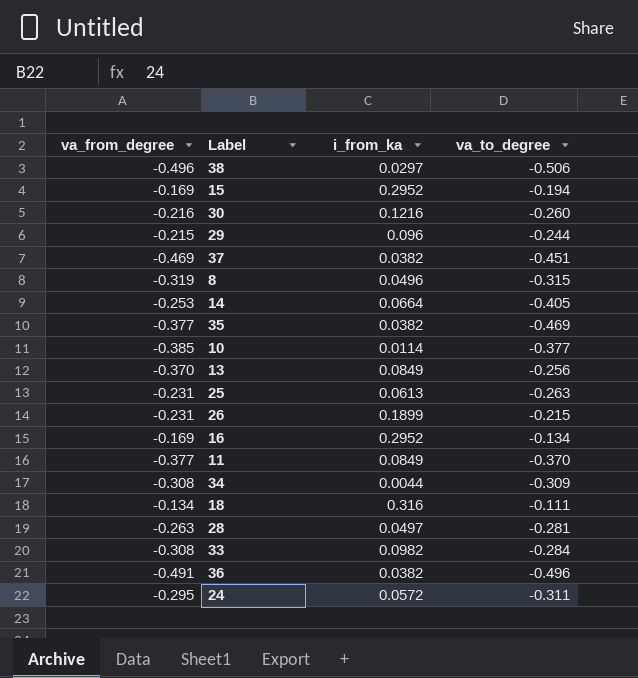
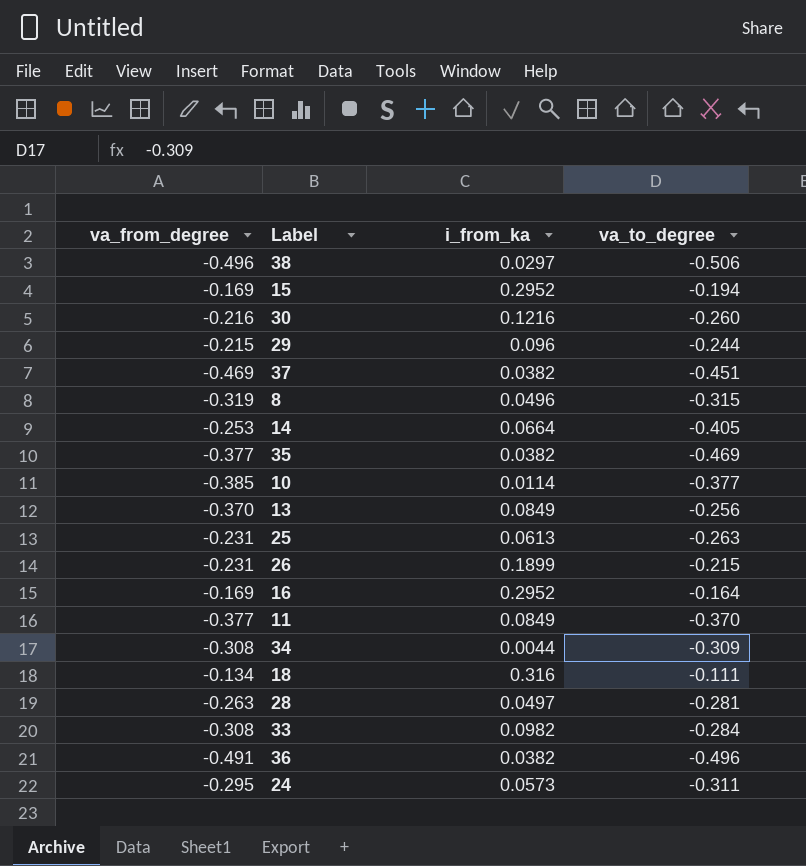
16 | va_to_degree: -0.134 -> -0.164
24 | i_from_ka: 0.0572 -> 0.0573

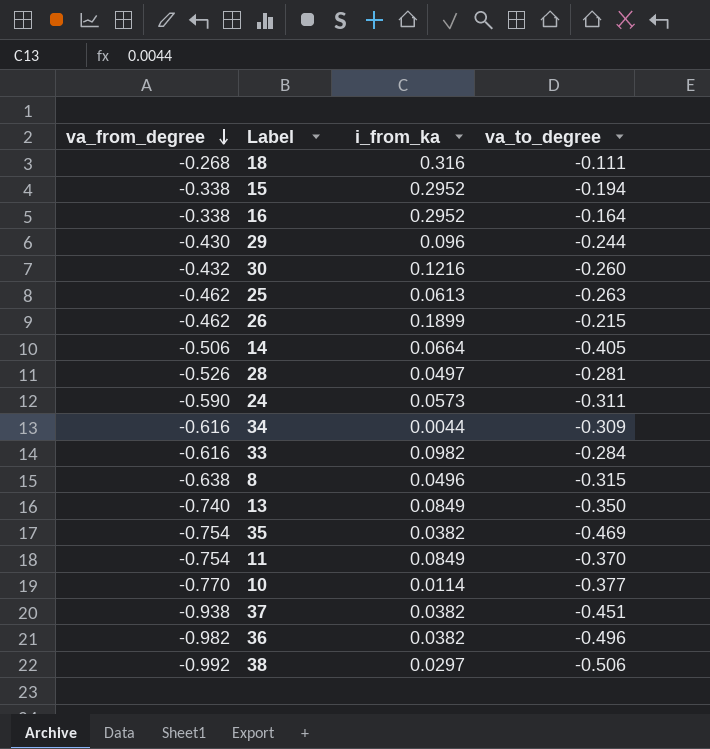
row order: none -> va_from_degree descending
18 | va_from_degree: -0.134 -> -0.268
15 | va_from_degree: -0.169 -> -0.338
16 | va_from_degree: -0.169 -> -0.338
29 | va_from_degree: -0.215 -> -0.430
30 | va_from_degree: -0.216 -> -0.432
25 | va_from_degree: -0.231 -> -0.462
26 | va_from_degree: -0.231 -> -0.462
14 | va_from_degree: -0.253 -> -0.506
28 | va_from_degree: -0.263 -> -0.526
24 | va_from_degree: -0.295 -> -0.590
34 | va_from_degree: -0.308 -> -0.616
33 | va_from_degree: -0.308 -> -0.616
8 | va_from_degree: -0.319 -> -0.638
13 | va_from_degree: -0.370 -> -0.740
13 | va_to_degree: -0.256 -> -0.350
35 | va_from_degree: -0.377 -> -0.754
11 | va_from_degree: -0.377 -> -0.754
10 | va_from_degree: -0.385 -> -0.770
37 | va_from_degree: -0.469 -> -0.938
36 | va_from_degree: -0.491 -> -0.982
38 | va_from_degree: -0.496 -> -0.992

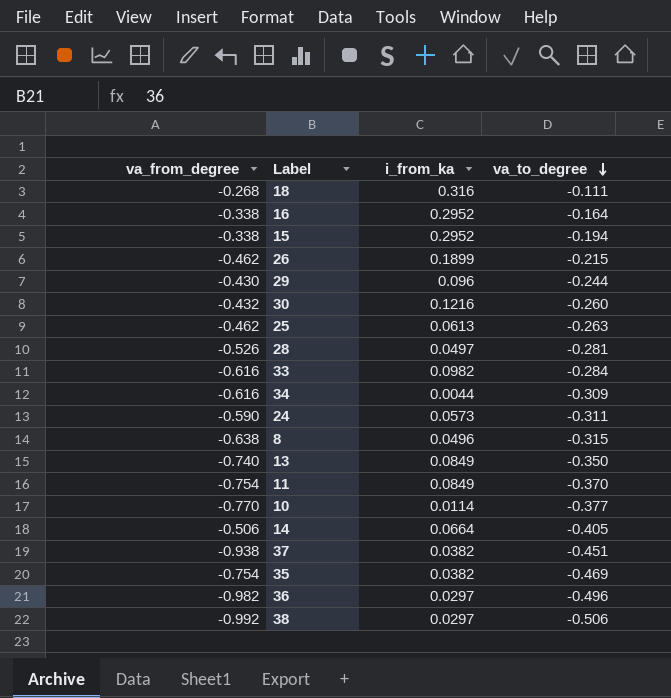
row order: va_from_degree descending -> va_to_degree descending
36 | i_from_ka: 0.0382 -> 0.0297

